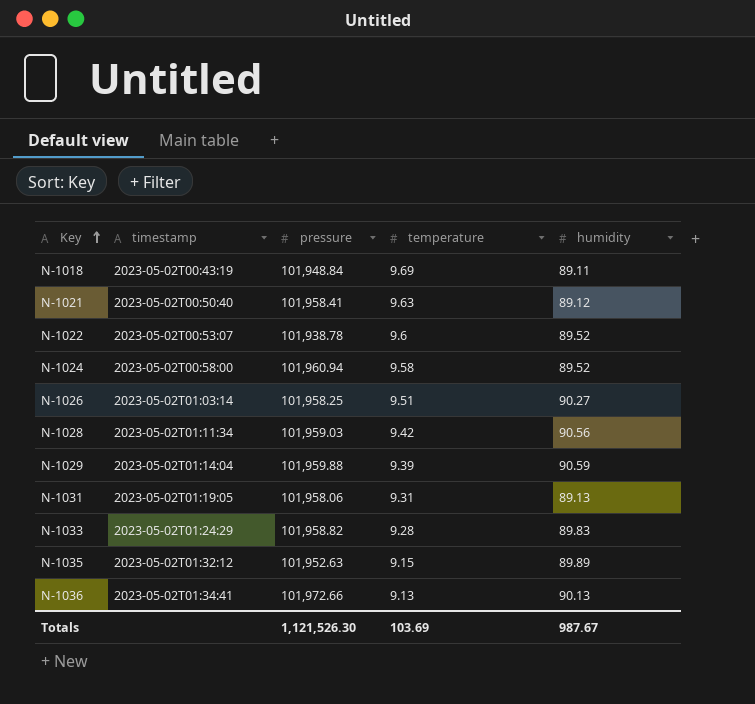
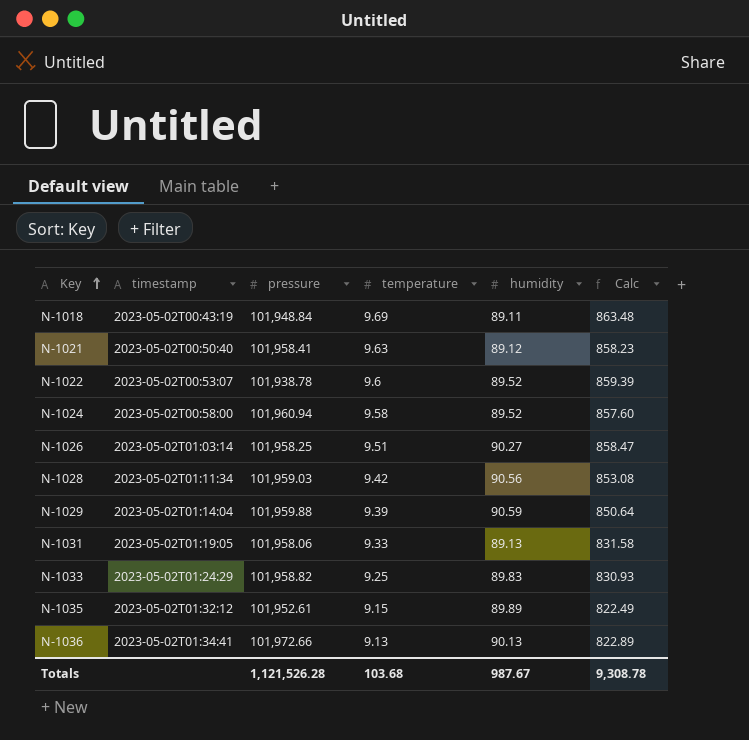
column Calc | formula: none -> [temperature] * [humidity]
N-1031 | temperature: 9.31 -> 9.33
N-1033 | temperature: 9.28 -> 9.25
N-1035 | pressure: 101,952.63 -> 101,952.61
Totals | pressure: 1,121,526.30 -> 1,121,526.28
Totals | temperature: 103.69 -> 103.68

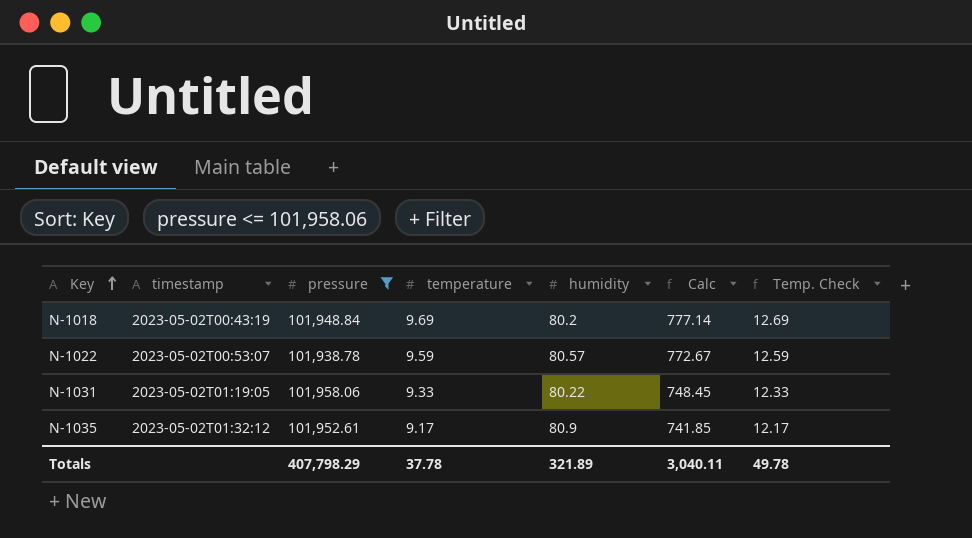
filter: none -> pressure <= 101,958.06
column Temp. Check | formula: none -> [temperature] + 3
N-1018 | humidity: 89.11 -> 80.2
N-1018 | Calc: 863.48 -> 777.14
N-1022 | temperature: 9.6 -> 9.59
N-1022 | humidity: 89.52 -> 80.57
N-1022 | Calc: 859.39 -> 772.67
N-1031 | humidity: 89.13 -> 80.22
N-1031 | Calc: 831.58 -> 748.45
N-1035 | temperature: 9.15 -> 9.17
N-1035 | humidity: 89.89 -> 80.9
N-1035 | Calc: 822.49 -> 741.85
Totals | pressure: 1,121,526.28 -> 407,798.29
Totals | temperature: 103.68 -> 37.78
Totals | humidity: 987.67 -> 321.89
Totals | Calc: 9,308.78 -> 3,040.11

